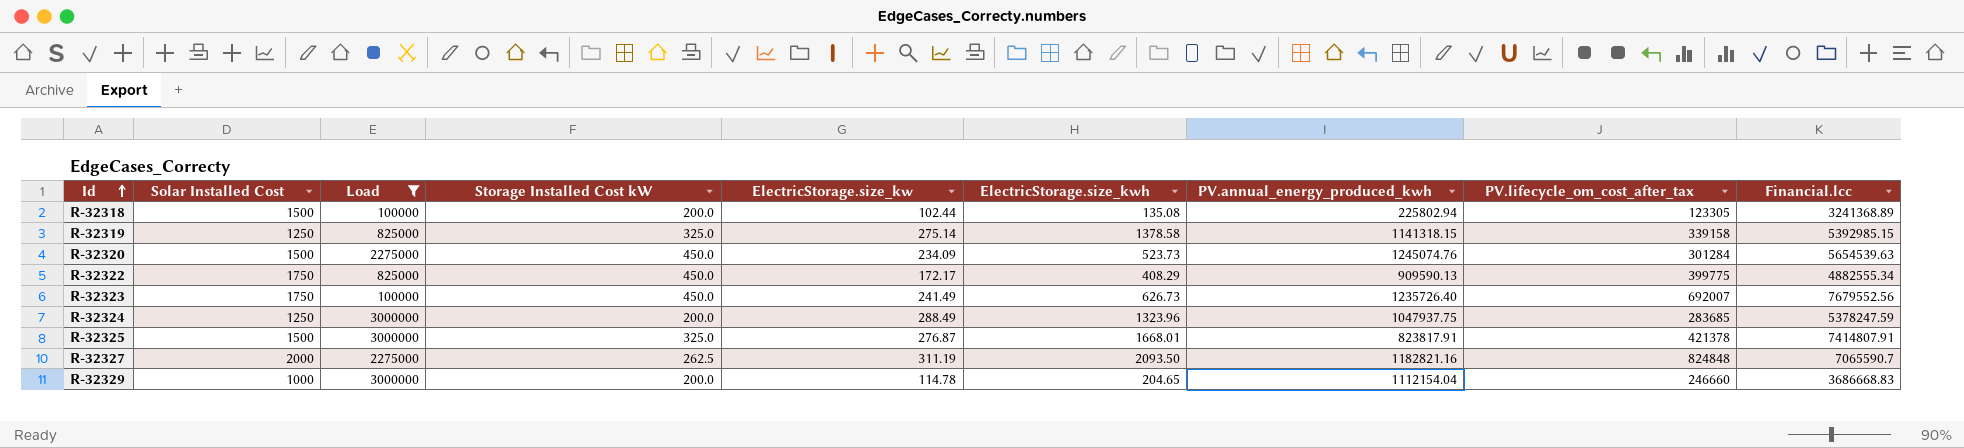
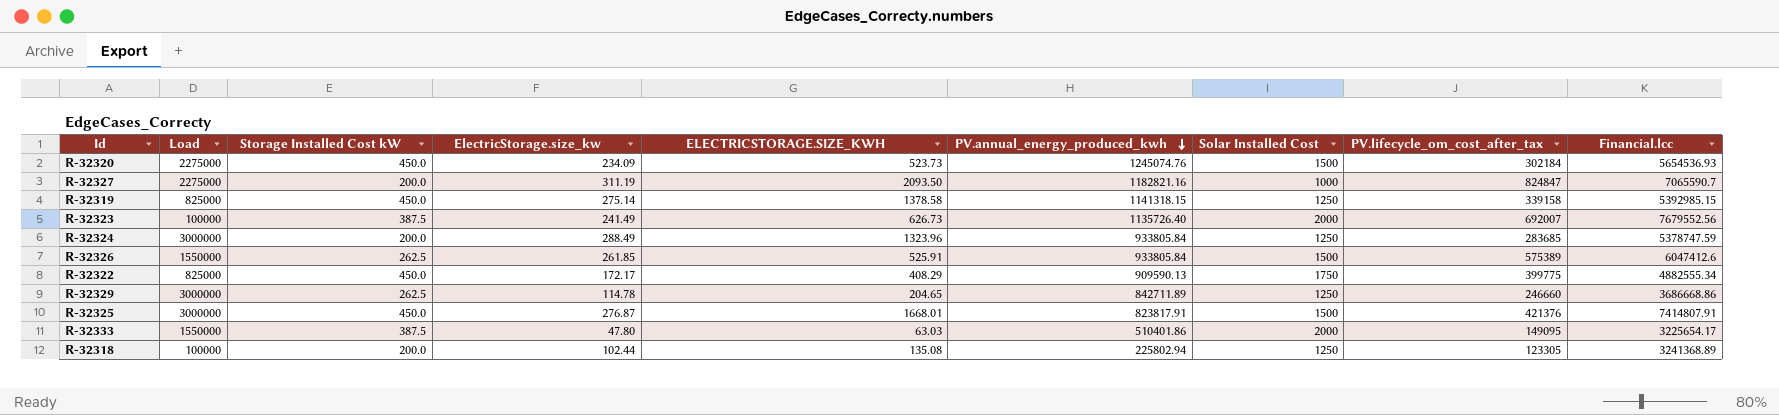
filter: Load != 1550000 -> none
row order: Id ascending -> PV.annual_energy_produced_kwh descending
column name: ElectricStorage.size_kwh -> ELECTRICSTORAGE.SIZE_KWH
column Solar Installed Cost | position: 2 -> 7
R-32320 | PV.lifecycle_om_cost_after_tax: 301284 -> 302184
R-32320 | Financial.lcc: 5654539.63 -> 5654536.93
R-32327 | Storage Installed Cost kW: 262.5 -> 200.0
R-32327 | Solar Installed Cost: 2000 -> 1000
R-32327 | PV.lifecycle_om_cost_after_tax: 824848 -> 824847
R-32319 | Storage Installed Cost kW: 325.0 -> 450.0
R-32323 | Storage Installed Cost kW: 450.0 -> 387.5
R-32323 | PV.annual_energy_produced_kwh: 1235726.40 -> 1135726.40
R-32323 | Solar Installed Cost: 1750 -> 2000
R-32324 | PV.annual_energy_produced_kwh: 1047937.75 -> 933805.84
R-32324 | Financial.lcc: 5378247.59 -> 5378747.59
R-32329 | Storage Installed Cost kW: 200.0 -> 262.5
R-32329 | PV.annual_energy_produced_kwh: 1112154.04 -> 842711.89
R-32329 | Solar Installed Cost: 1000 -> 1250
R-32329 | Financial.lcc: 3686668.83 -> 3686668.86
R-32325 | Storage Installed Cost kW: 325.0 -> 450.0
R-32325 | PV.lifecycle_om_cost_after_tax: 421378 -> 421376
R-32318 | Solar Installed Cost: 1500 -> 1250

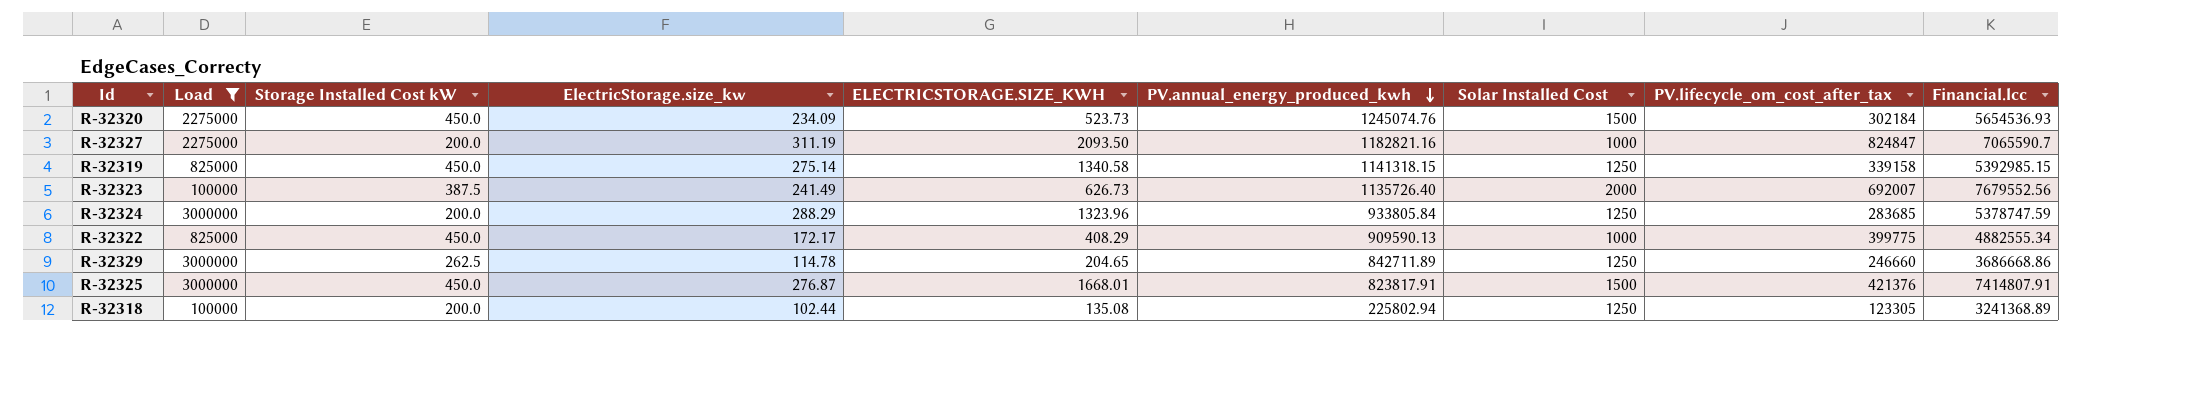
filter: none -> Load != 1550000
R-32319 | ELECTRICSTORAGE.SIZE_KWH: 1378.58 -> 1340.58
R-32324 | ElectricStorage.size_kw: 288.49 -> 288.29
R-32322 | Solar Installed Cost: 1750 -> 1000

